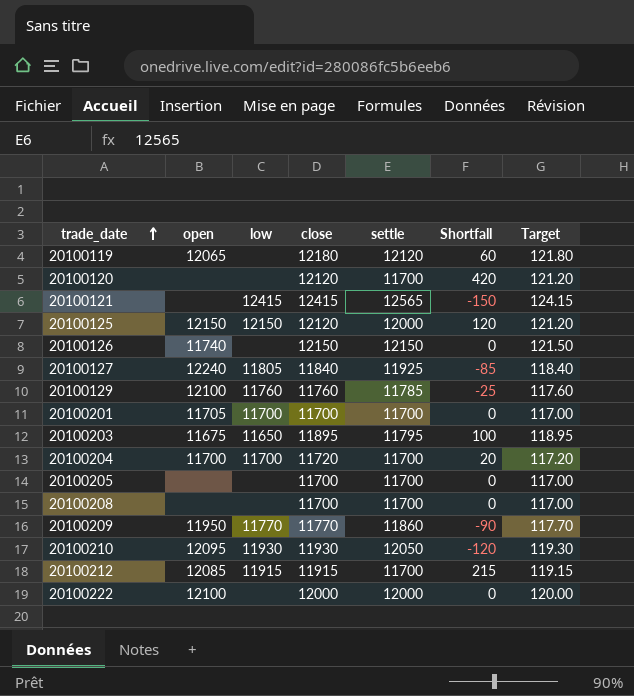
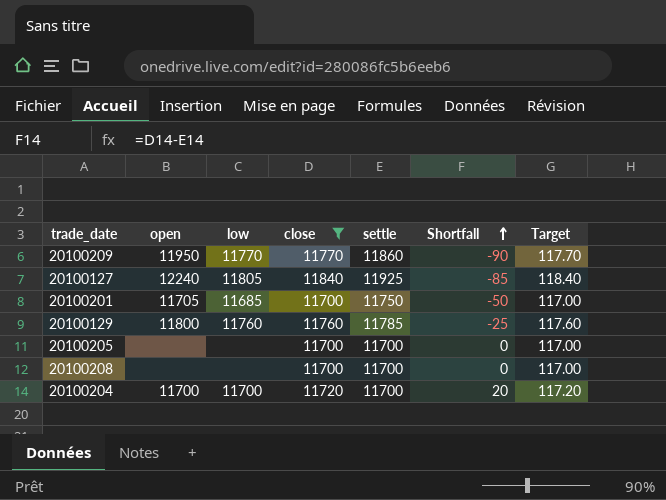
filter: none -> close <= 11840
row order: trade_date ascending -> Shortfall ascending
20100201 | low: 11700 -> 11685
20100201 | settle: 11700 -> 11750
20100201 | Shortfall: 0 -> -50
20100129 | open: 12100 -> 11800

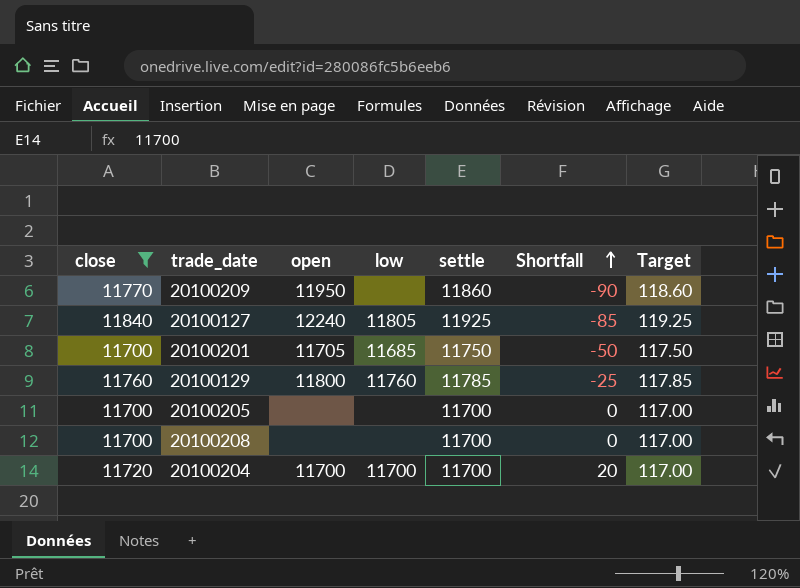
column close | position: 4 -> 1
column Target | formula: [close] * 0.01 -> [settle] * 0.01
20100209 | low: 11770 -> none

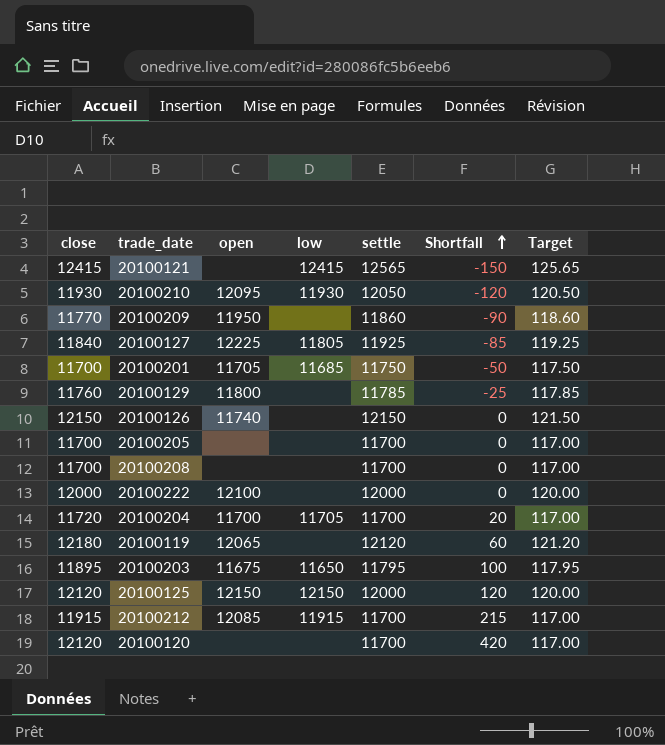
filter: close <= 11840 -> none
20100127 | open: 12240 -> 12225
20100129 | low: 11760 -> none
20100204 | low: 11700 -> 11705

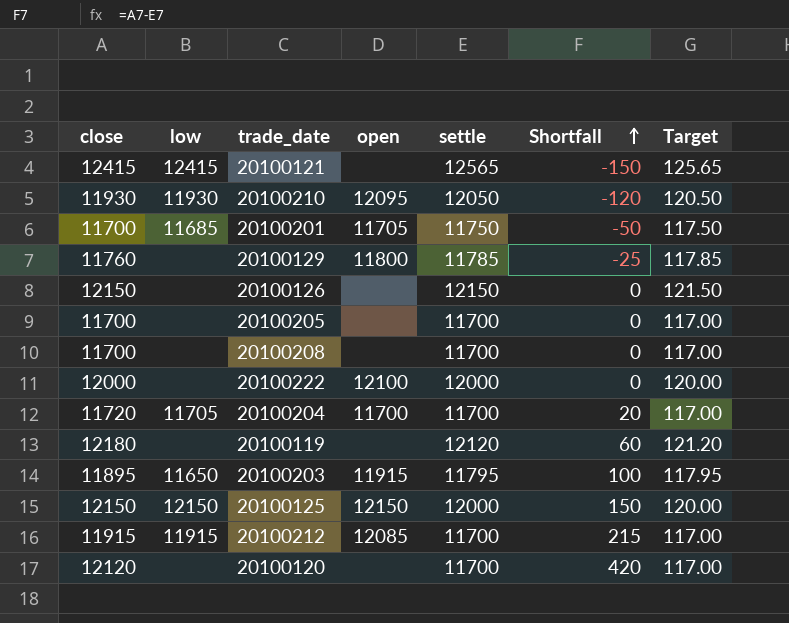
column low | position: 4 -> 2
row 20100209: 11770 | 11950 | none | 11860 | -90 | 118.60 -> none
row 20100127: 11840 | 12225 | 11805 | 11925 | -85 | 119.25 -> none
20100126 | open: 11740 -> none
20100119 | open: 12065 -> none
20100203 | open: 11675 -> 11915
20100125 | close: 12120 -> 12150
20100125 | Shortfall: 120 -> 150

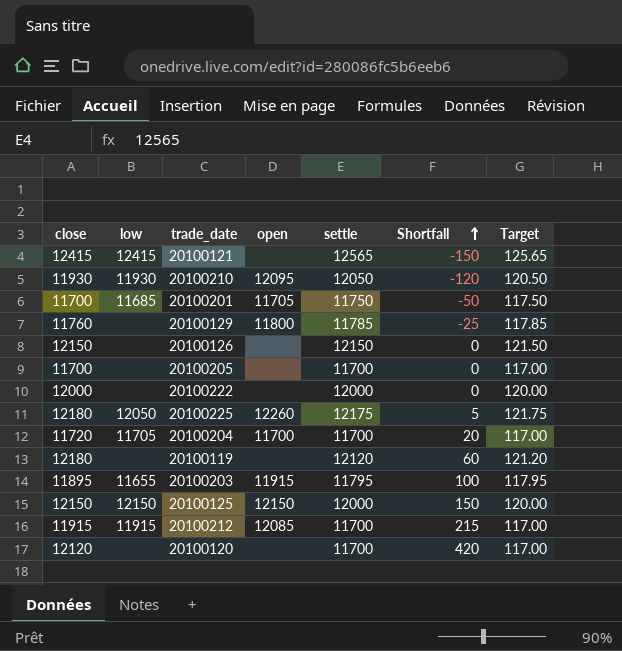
row 20100208: 11700 | none | none | 11700 | 0 | 117.00 -> none
20100222 | open: 12100 -> none
row 20100225: none -> 12180 | 12050 | 12260 | 12175 | 5 | 121.75
20100203 | low: 11650 -> 11655

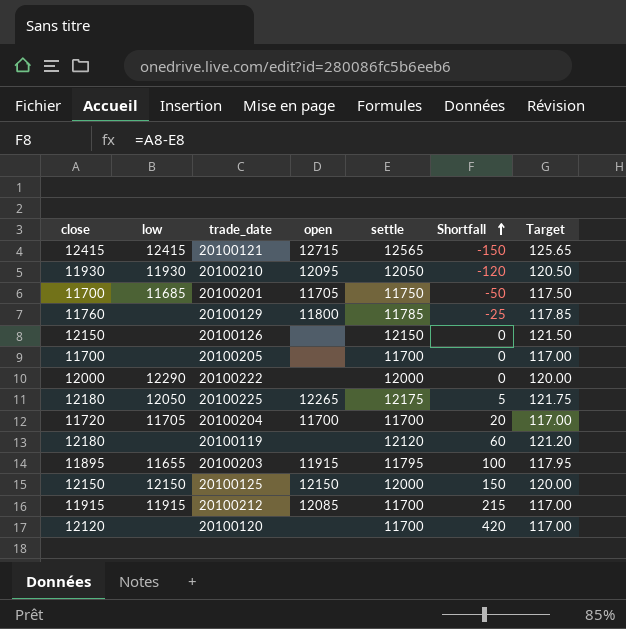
20100121 | open: none -> 12715
20100222 | low: none -> 12290
20100225 | open: 12260 -> 12265

